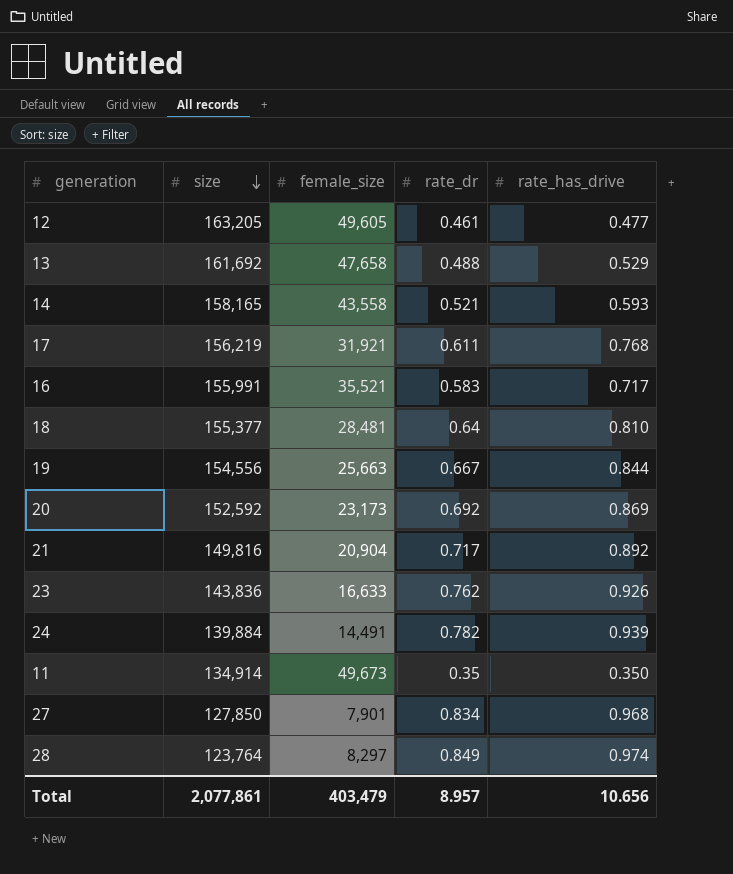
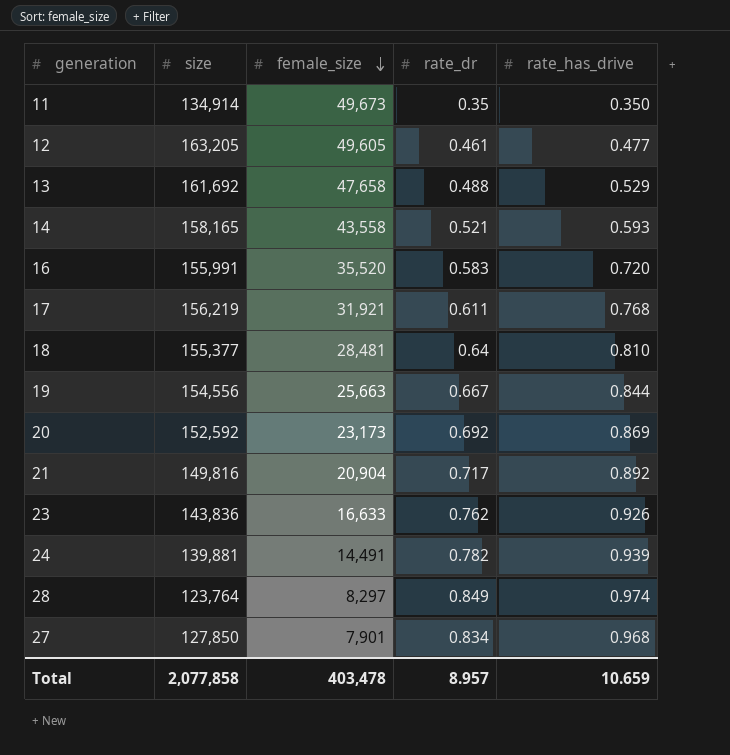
row order: size descending -> female_size descending
16 | female_size: 35,521 -> 35,520
16 | rate_has_drive: 0.717 -> 0.720
24 | size: 139,884 -> 139,881
Total | size: 2,077,861 -> 2,077,858
Total | female_size: 403,479 -> 403,478
Total | rate_has_drive: 10.656 -> 10.659

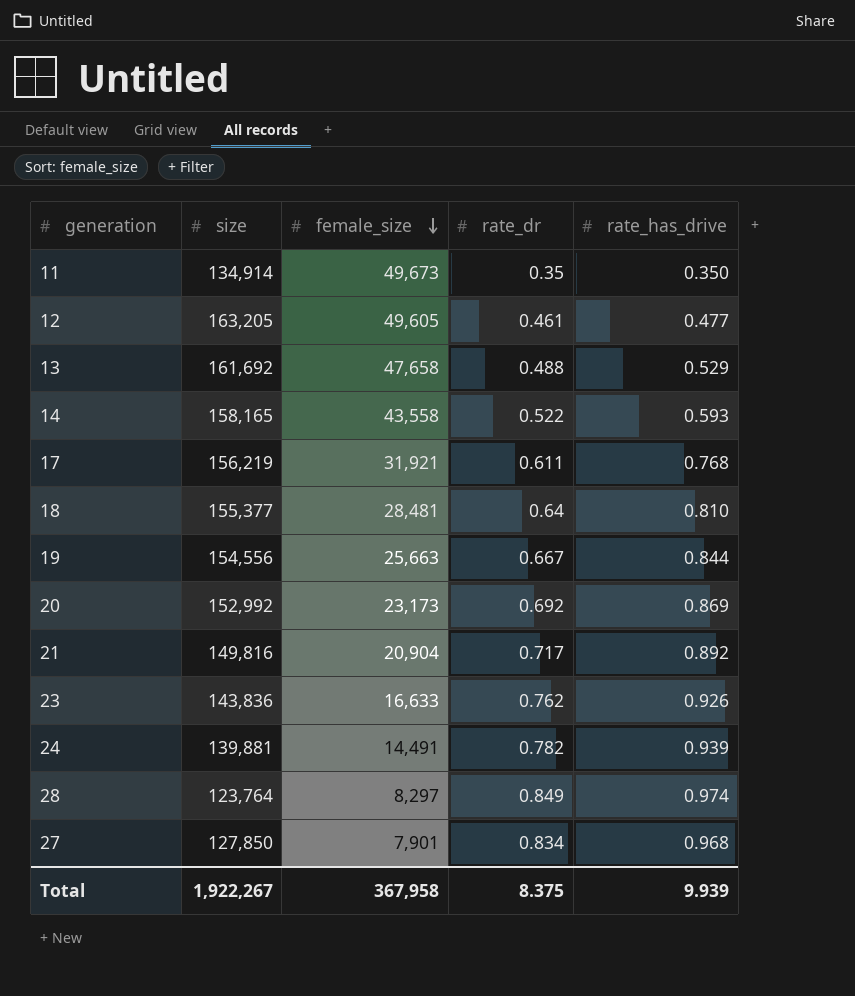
row 16: 155,991 | 35,520 | 0.583 | 0.720 -> none
14 | rate_dr: 0.521 -> 0.522
20 | size: 152,592 -> 152,992
Total | size: 2,077,858 -> 1,922,267
Total | female_size: 403,478 -> 367,958
Total | rate_dr: 8.957 -> 8.375
Total | rate_has_drive: 10.659 -> 9.939

